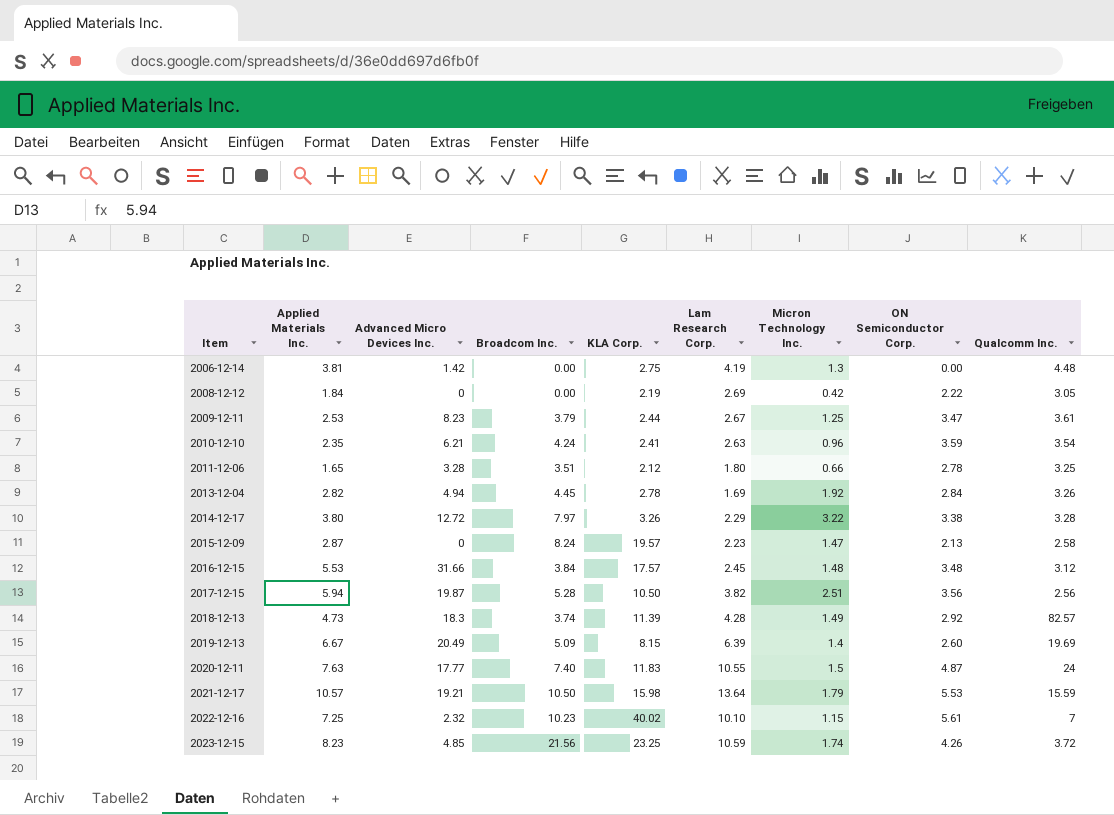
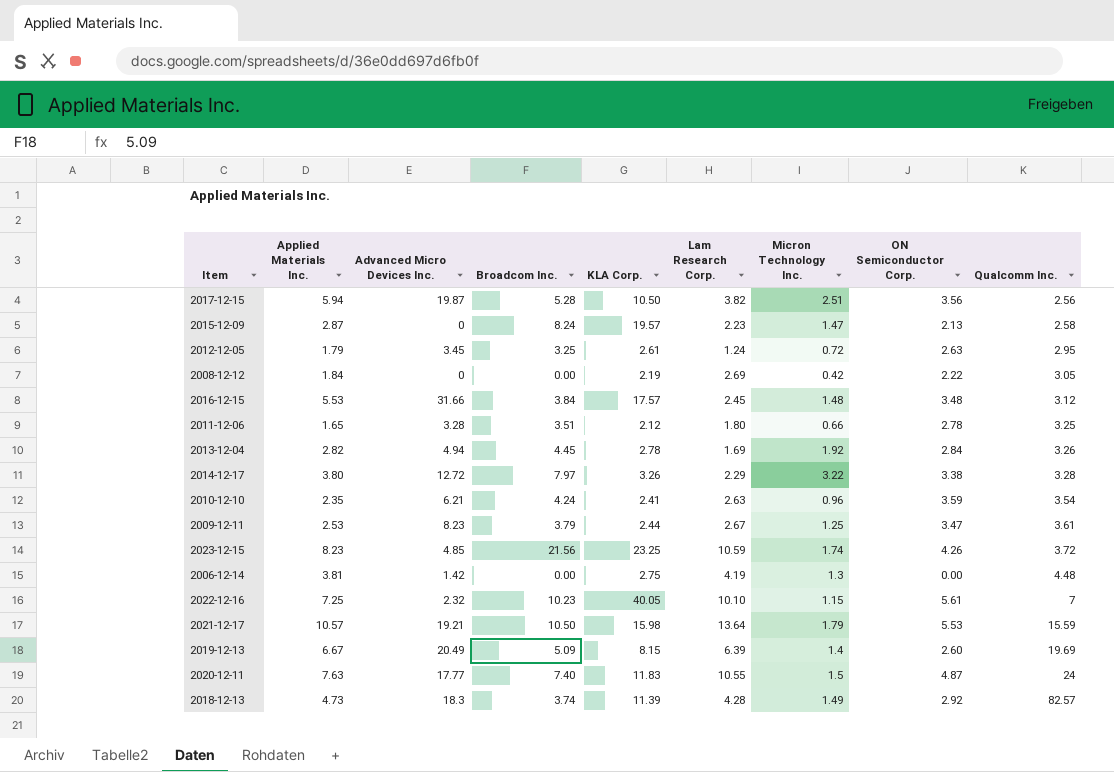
row order: Item ascending -> Qualcomm Inc. ascending
row 2012-12-05: none -> 1.79 | 3.45 | 3.25 | 2.61 | 1.24 | 0.72 | 2.63 | 2.95
2022-12-16 | KLA Corp.: 40.02 -> 40.05

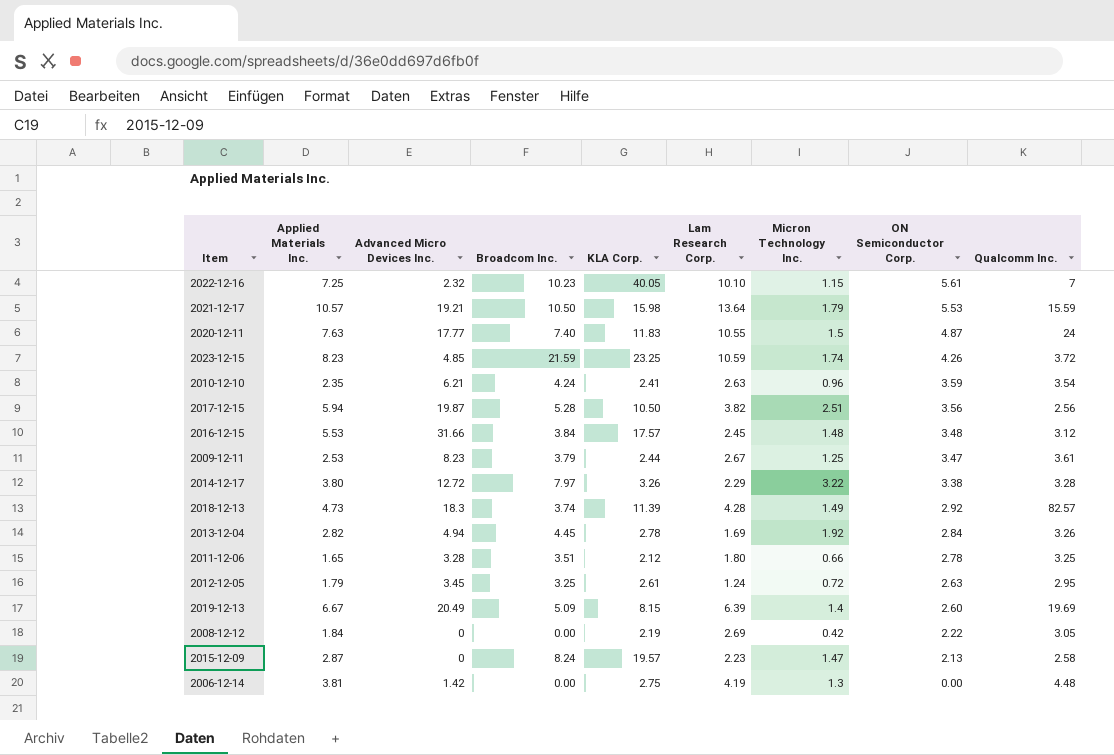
row order: Qualcomm Inc. ascending -> ON Semiconductor Corp. descending
2023-12-15 | Broadcom Inc.: 21.56 -> 21.59

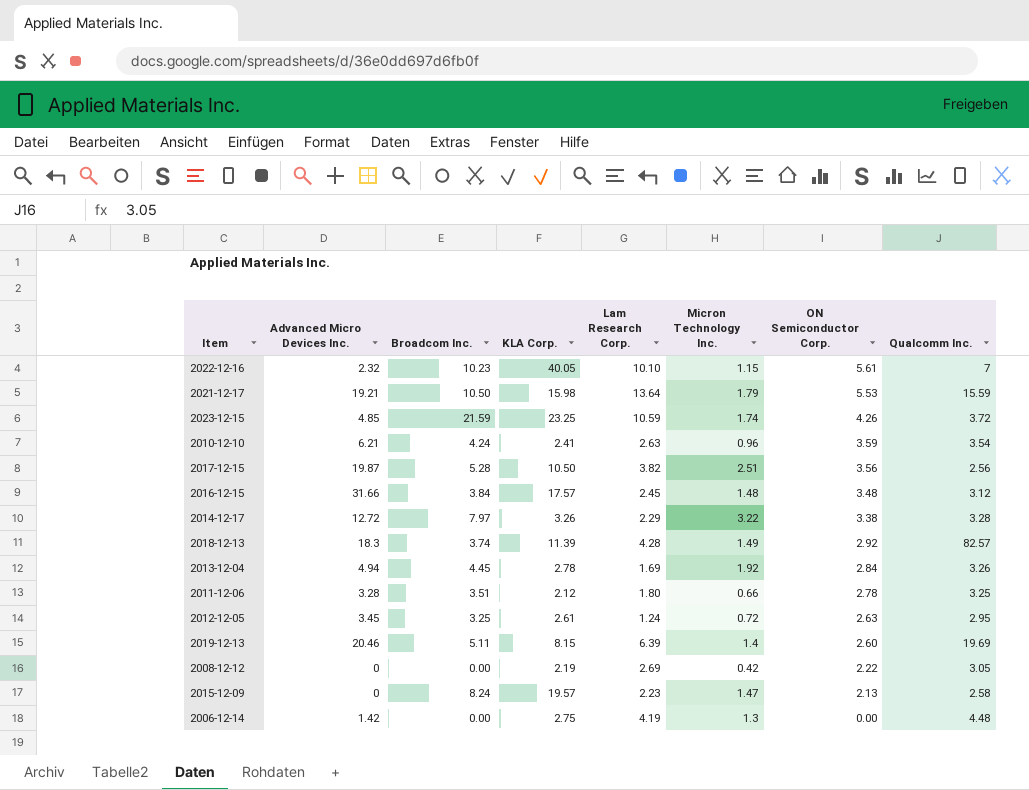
column Applied Materials Inc. | position: 2 -> none
row 2020-12-11: 7.63 | 17.77 | 7.40 | 11.83 | 10.55 | 1.5 | 4.87 | 24 -> none
row 2009-12-11: 2.53 | 8.23 | 3.79 | 2.44 | 2.67 | 1.25 | 3.47 | 3.61 -> none
2019-12-13 | Advanced Micro Devices Inc.: 20.49 -> 20.46
2019-12-13 | Broadcom Inc.: 5.09 -> 5.11

